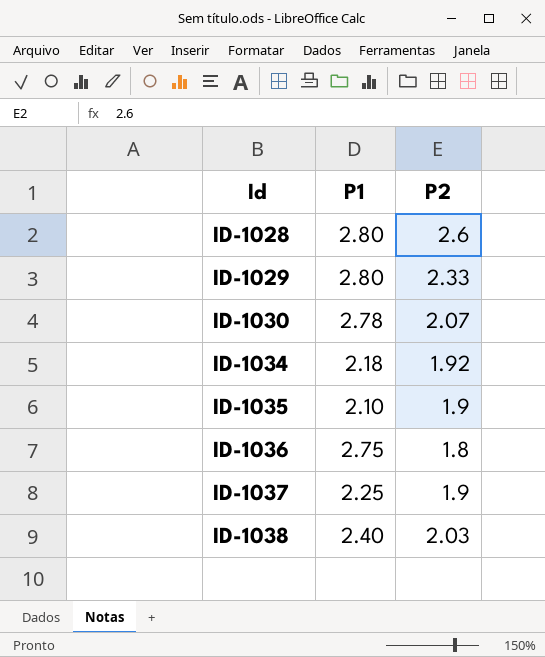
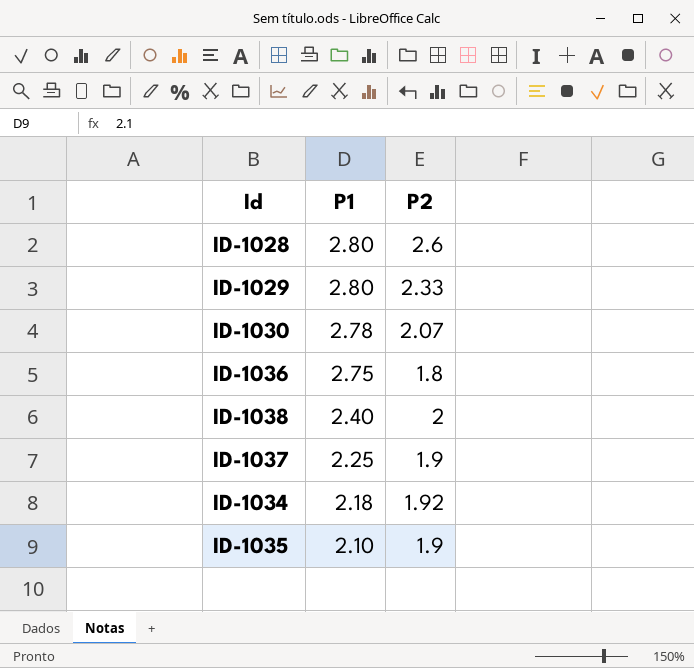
row order: Id ascending -> P1 descending
ID-1038 | P2: 2.03 -> 2

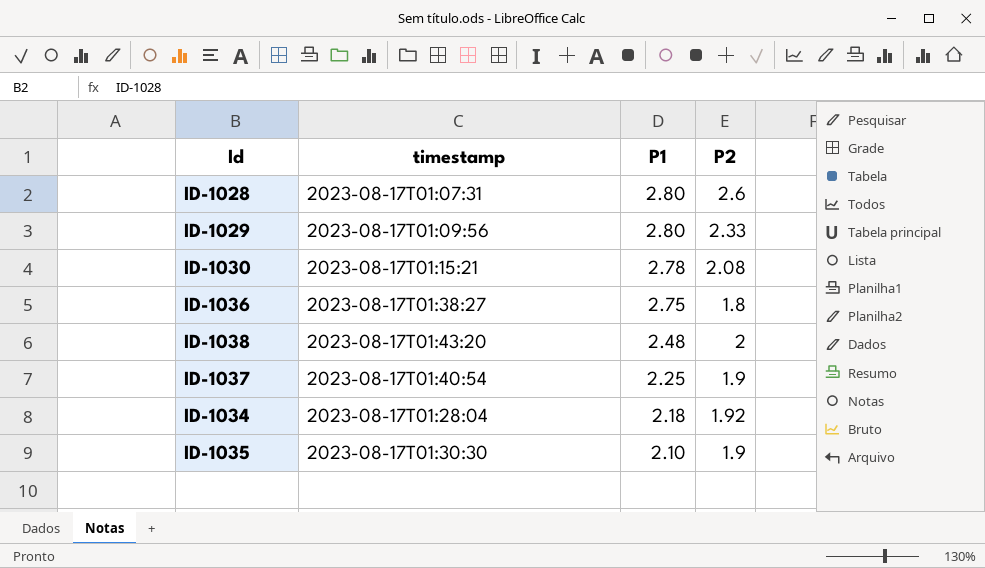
column timestamp | position: none -> 2
ID-1030 | P2: 2.07 -> 2.08
ID-1038 | P1: 2.40 -> 2.48

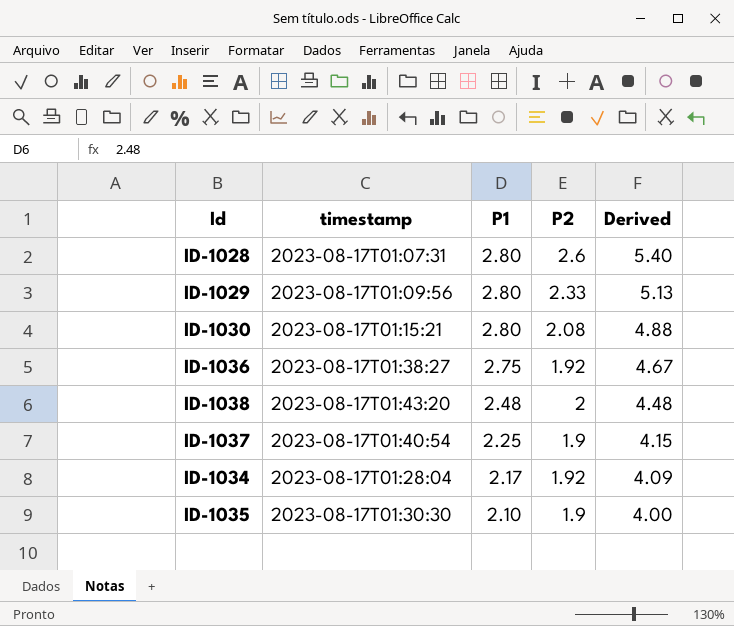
column Derived | formula: none -> [P1] + [P2]
ID-1030 | P1: 2.78 -> 2.80
ID-1036 | P2: 1.8 -> 1.92
ID-1034 | P1: 2.18 -> 2.17

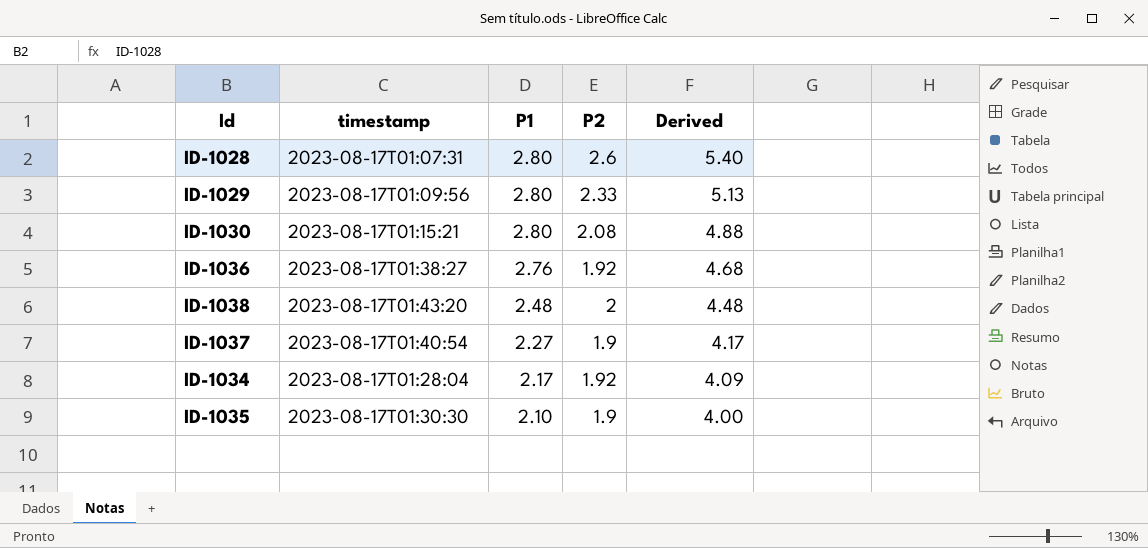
ID-1036 | P1: 2.75 -> 2.76
ID-1036 | Derived: 4.67 -> 4.68
ID-1037 | P1: 2.25 -> 2.27
ID-1037 | Derived: 4.15 -> 4.17

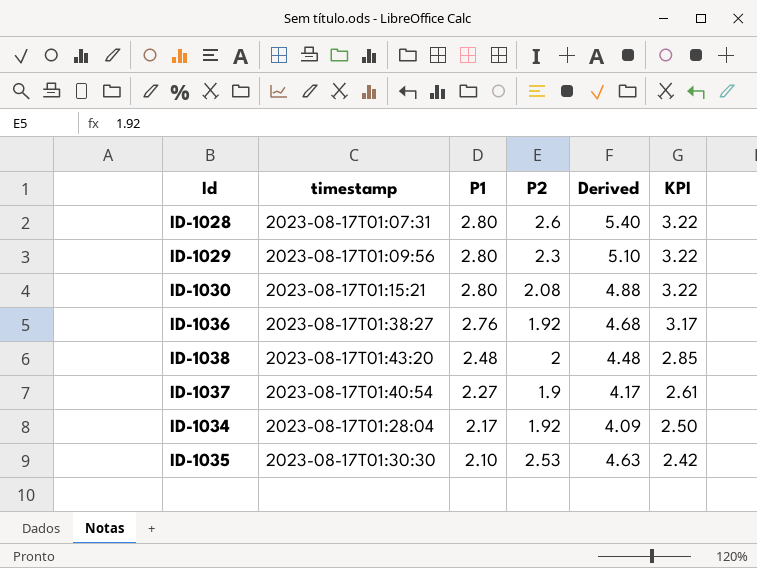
column KPI | formula: none -> [P1] * 1.15
ID-1029 | P2: 2.33 -> 2.3
ID-1029 | Derived: 5.13 -> 5.10
ID-1035 | P2: 1.9 -> 2.53
ID-1035 | Derived: 4.00 -> 4.63

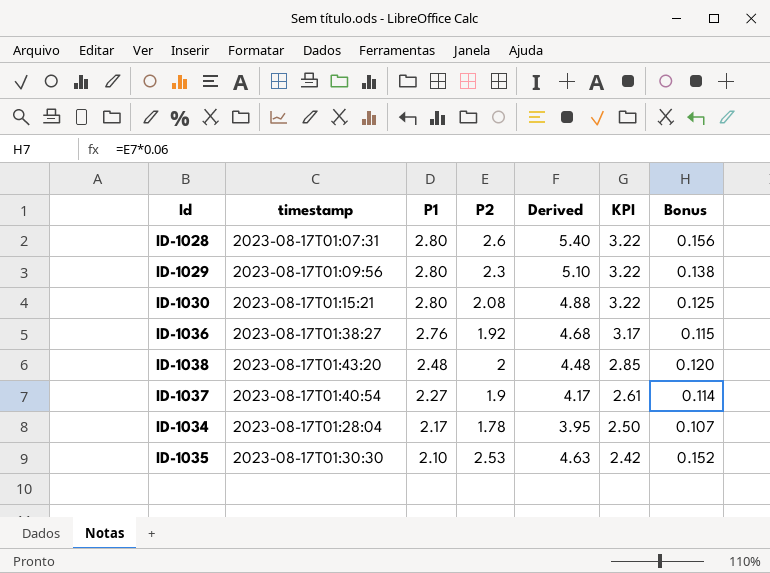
column Bonus | formula: none -> [P2] * 0.06
ID-1034 | P2: 1.92 -> 1.78
ID-1034 | Derived: 4.09 -> 3.95

